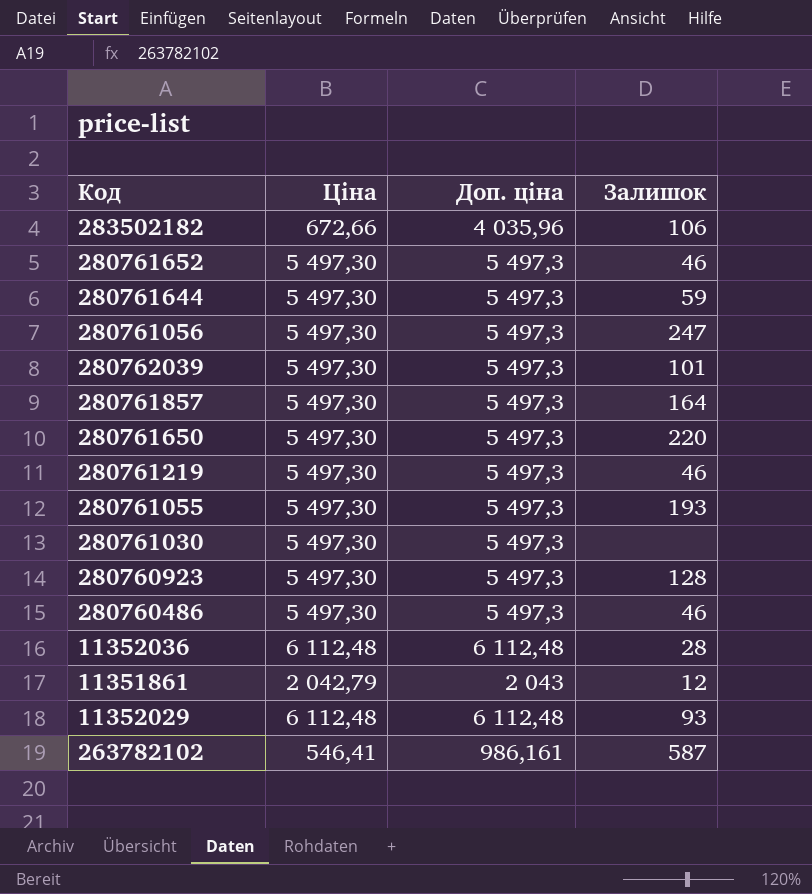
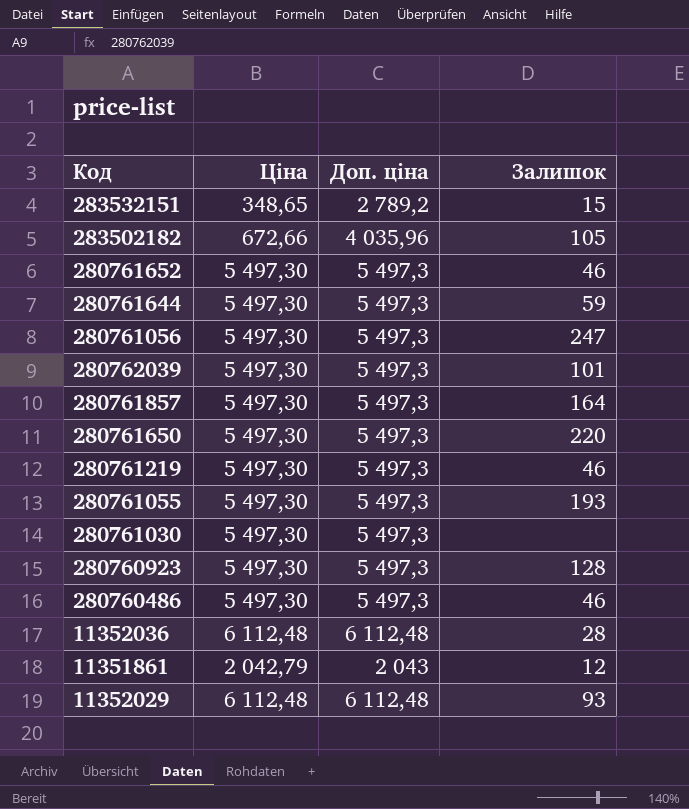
row 263782102: 546,41 | 986,161 | 587 -> none
row 283532151: none -> 348,65 | 2 789,2 | 15
283502182 | Залишок: 106 -> 105

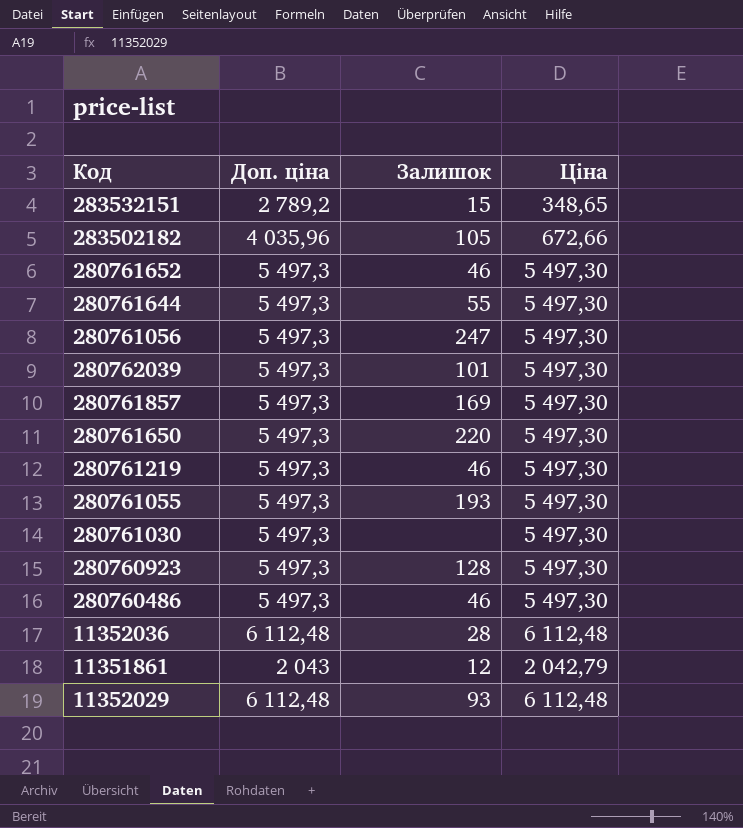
column Ціна | position: 2 -> 4
280761644 | Залишок: 59 -> 55
280761857 | Залишок: 164 -> 169

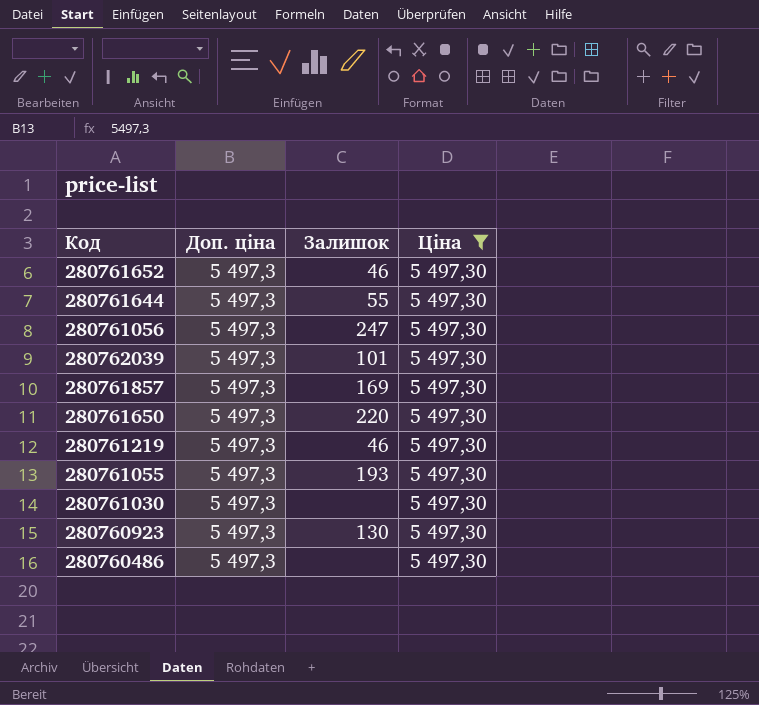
filter: none -> Ціна = 5 497,30
280760923 | Залишок: 128 -> 130
280760486 | Залишок: 46 -> none

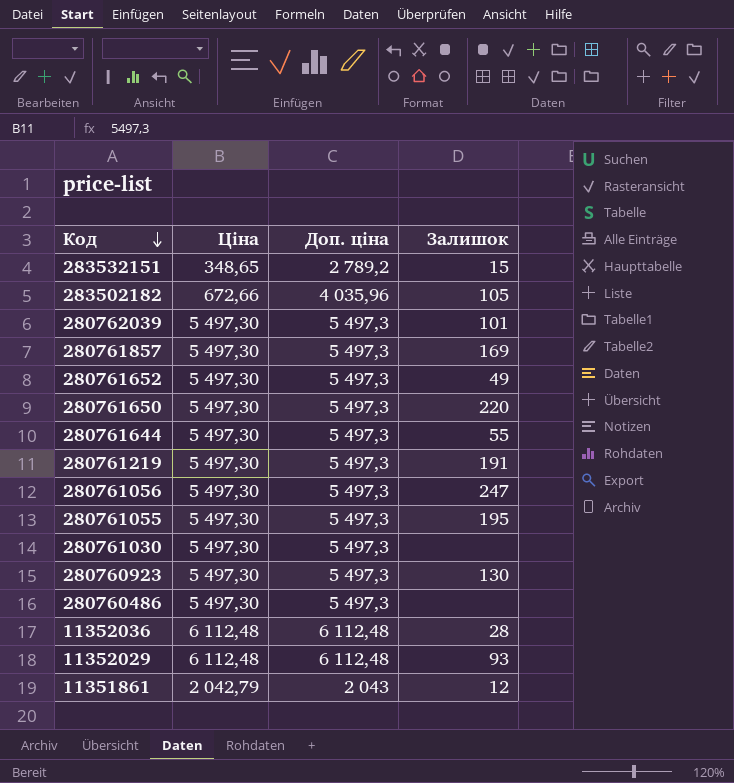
filter: Ціна = 5 497,30 -> none
row order: none -> Код descending
column Ціна | position: 4 -> 2
280761652 | Залишок: 46 -> 49
280761219 | Залишок: 46 -> 191
280761055 | Залишок: 193 -> 195

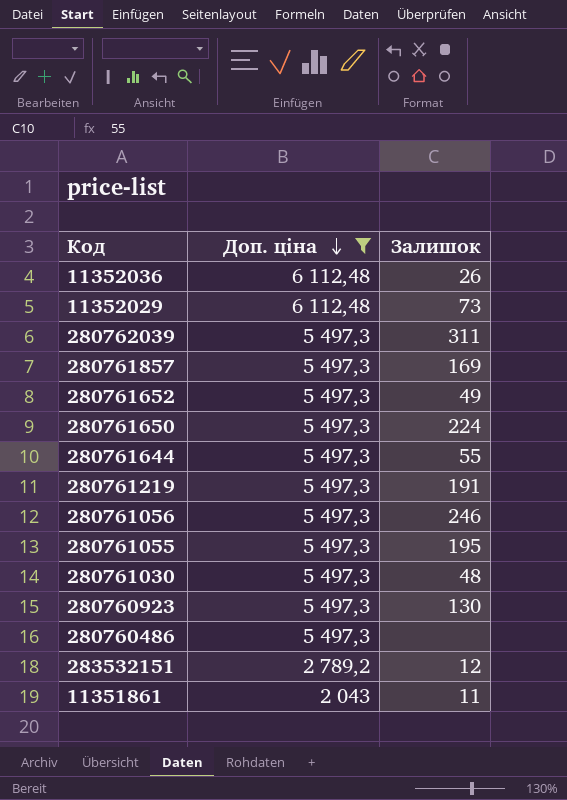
filter: none -> Доп. ціна != 4 035,96
row order: Код descending -> Доп. ціна descending
column Ціна | position: 2 -> none
11352036 | Залишок: 28 -> 26
11352029 | Залишок: 93 -> 73
280762039 | Залишок: 101 -> 311
280761650 | Залишок: 220 -> 224
280761056 | Залишок: 247 -> 246
280761030 | Залишок: none -> 48
283532151 | Залишок: 15 -> 12
11351861 | Залишок: 12 -> 11

